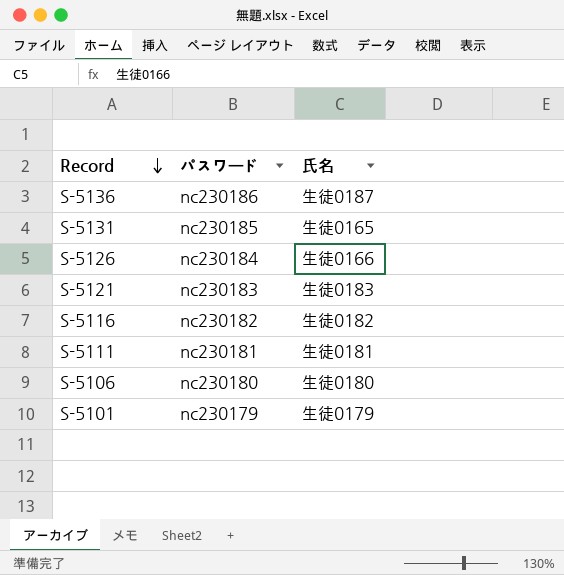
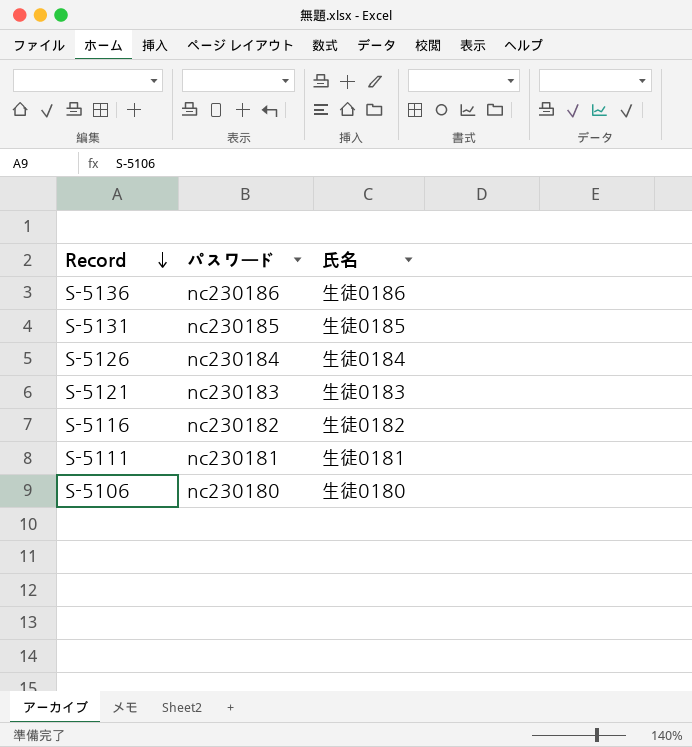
row S-5101: nc230179 | 生徒0179 -> none
S-5136 | 氏名: 生徒0187 -> 生徒0186
S-5131 | 氏名: 生徒0165 -> 生徒0185
S-5126 | 氏名: 生徒0166 -> 生徒0184

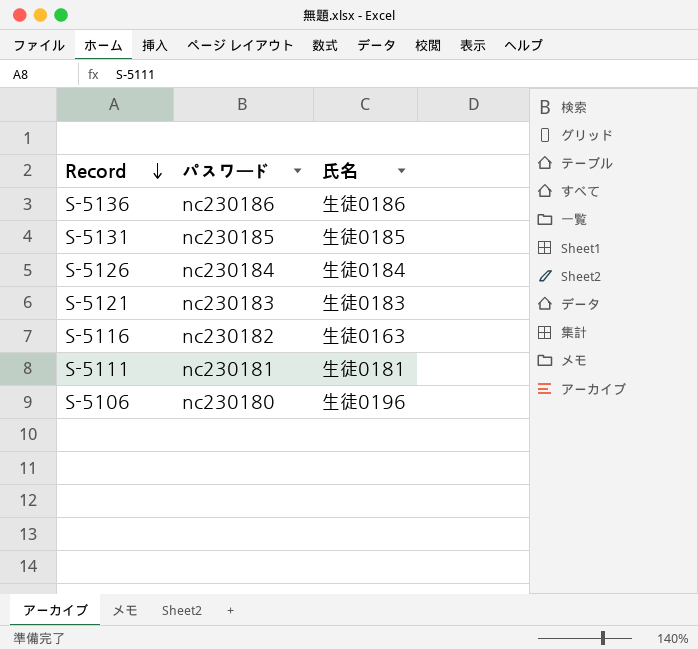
S-5116 | 氏名: 生徒0182 -> 生徒0163
S-5106 | 氏名: 生徒0180 -> 生徒0196

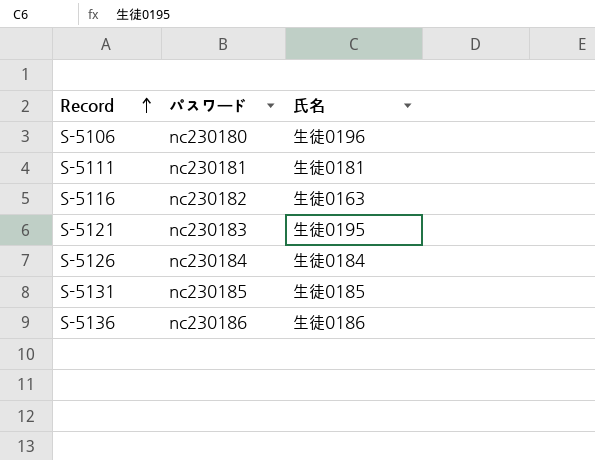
row order: Record descending -> Record ascending
S-5121 | 氏名: 生徒0183 -> 生徒0195

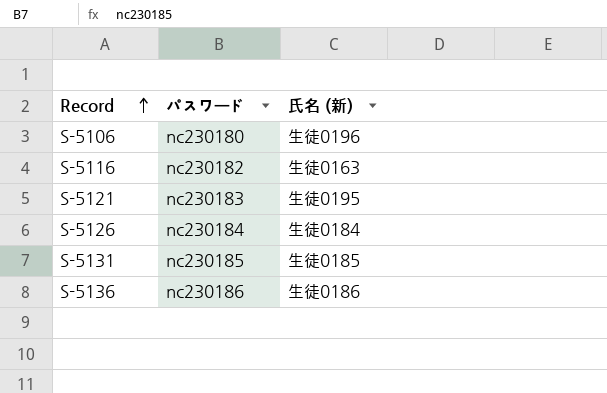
column name: 氏名 -> 氏名 (新)
row S-5111: nc230181 | 生徒0181 -> none

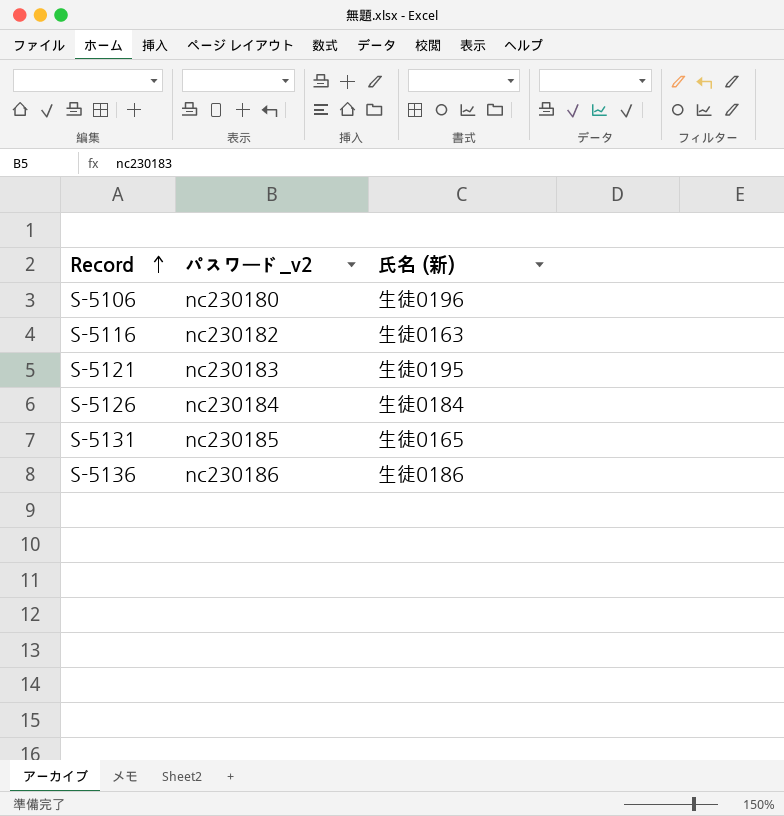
column name: パスワード -> パスワード_v2
S-5131 | 氏名 (新): 生徒0185 -> 生徒0165

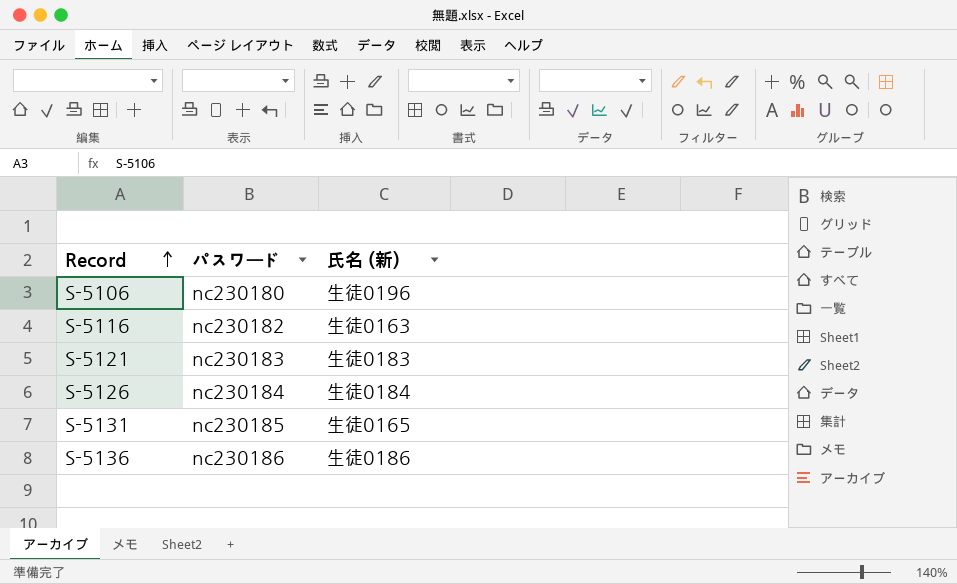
column name: パスワード_v2 -> パスワード
S-5121 | 氏名 (新): 生徒0195 -> 生徒0183

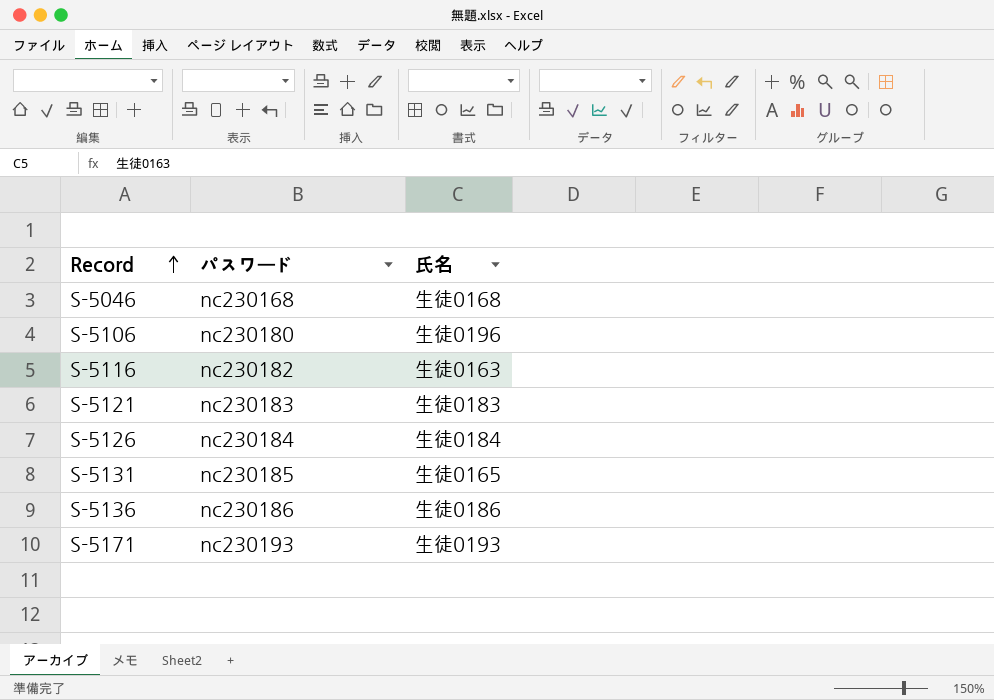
column name: 氏名 (新) -> 氏名
row S-5046: none -> nc230168 | 生徒0168
row S-5171: none -> nc230193 | 生徒0193

